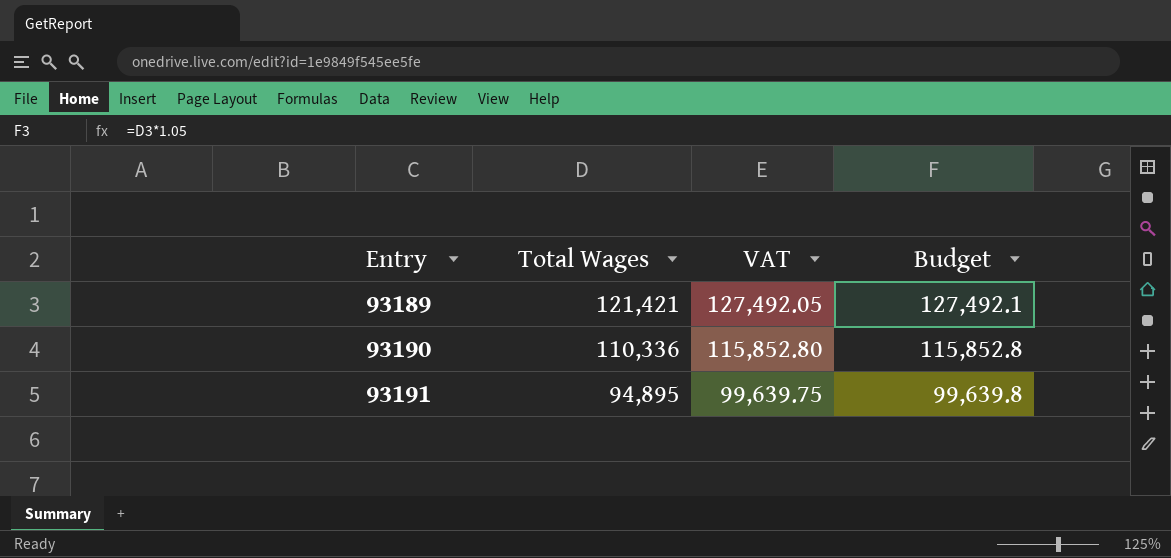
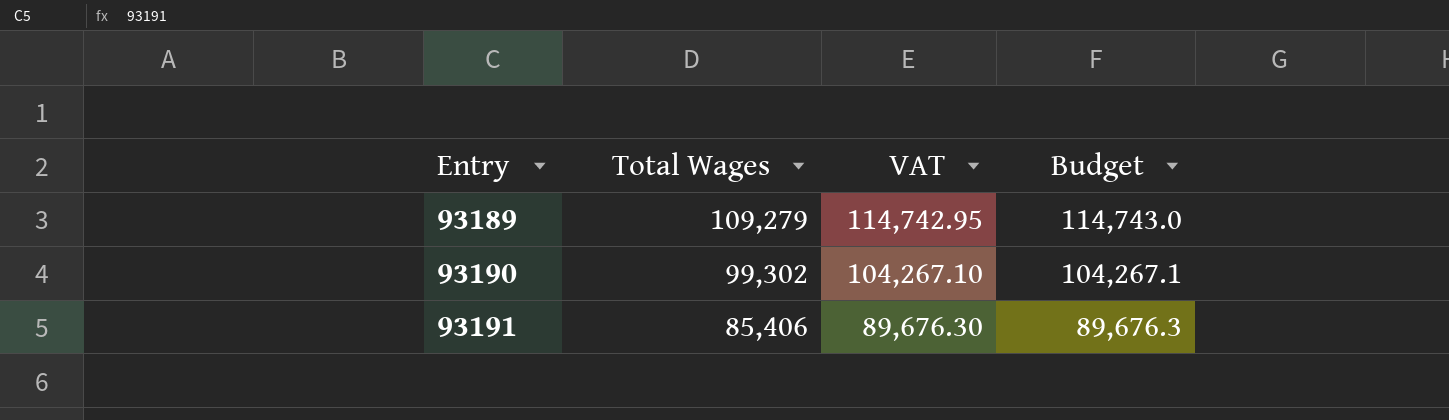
93189 | Total Wages: 121,421 -> 109,279
93189 | VAT: 127,492.05 -> 114,742.95
93189 | Budget: 127,492.1 -> 114,743.0
93190 | Total Wages: 110,336 -> 99,302
93190 | VAT: 115,852.80 -> 104,267.10
93190 | Budget: 115,852.8 -> 104,267.1
93191 | Total Wages: 94,895 -> 85,406
93191 | VAT: 99,639.75 -> 89,676.30
93191 | Budget: 99,639.8 -> 89,676.3

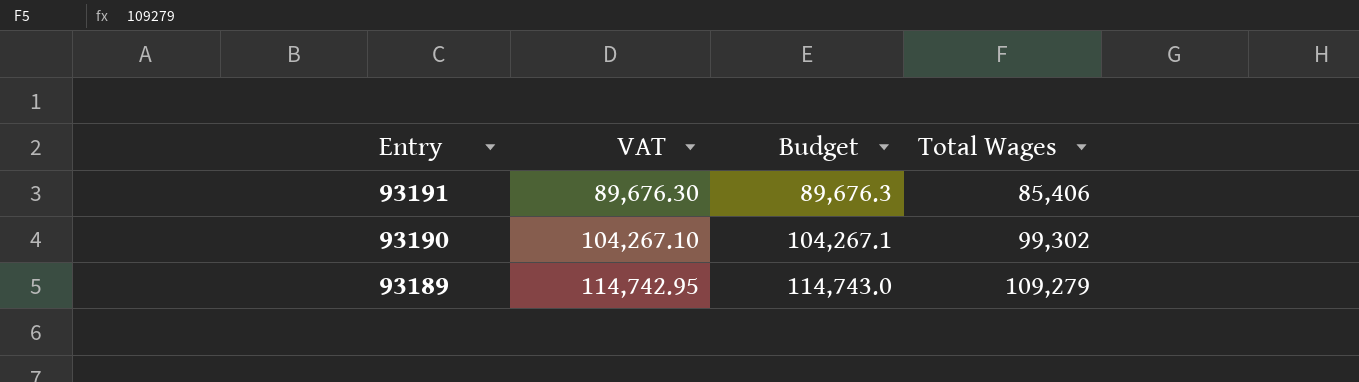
row order: Entry ascending -> Entry descending
column Total Wages | position: 2 -> 4

